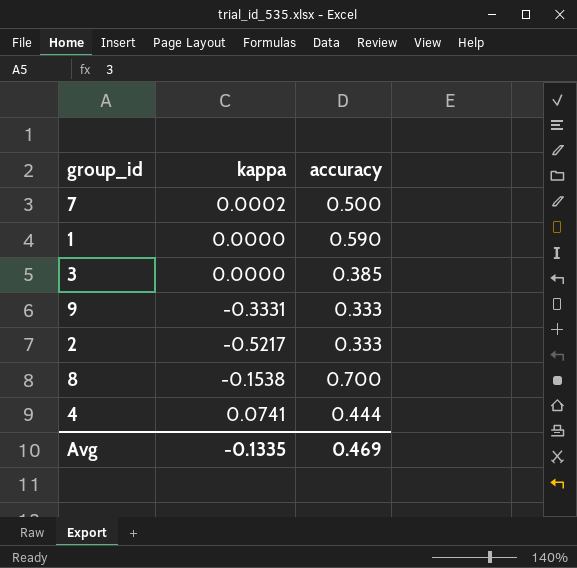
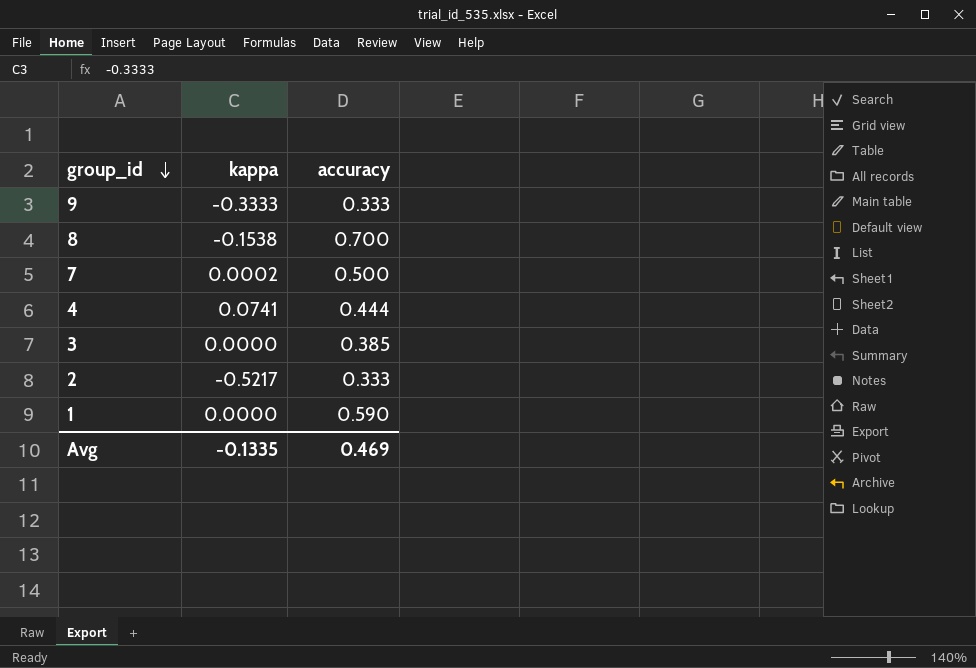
row order: none -> group_id descending
9 | kappa: -0.3331 -> -0.3333

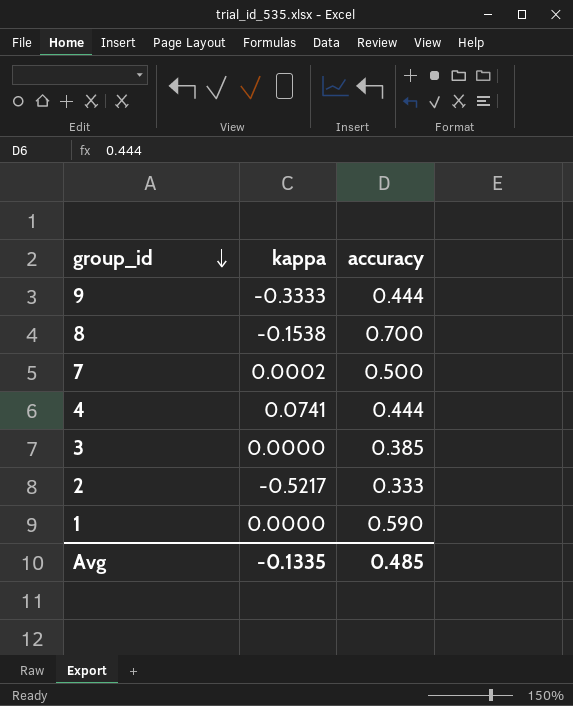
9 | accuracy: 0.333 -> 0.444
Avg | accuracy: 0.469 -> 0.485

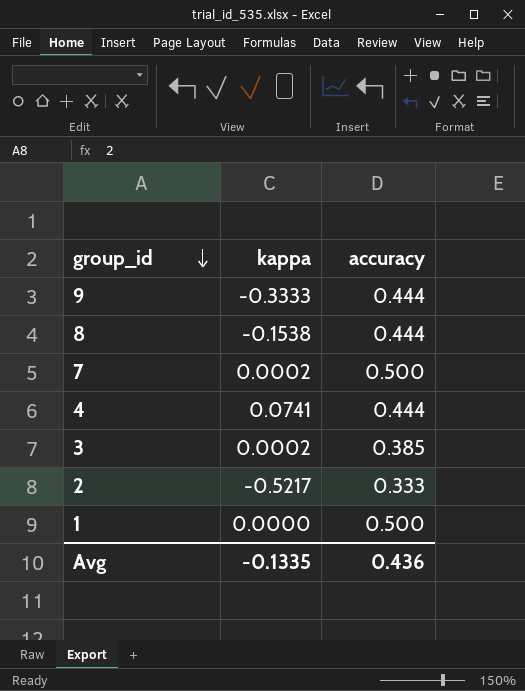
8 | accuracy: 0.700 -> 0.444
3 | kappa: 0.0000 -> 0.0002
1 | accuracy: 0.590 -> 0.500
Avg | accuracy: 0.485 -> 0.436

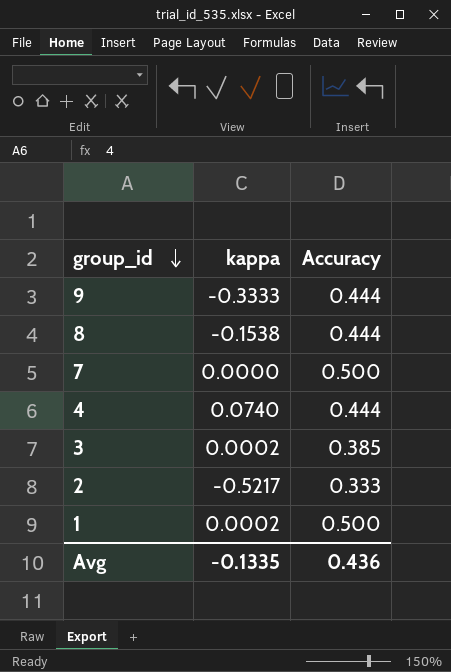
column name: accuracy -> Accuracy
7 | kappa: 0.0002 -> 0.0000
4 | kappa: 0.0741 -> 0.0740
1 | kappa: 0.0000 -> 0.0002

